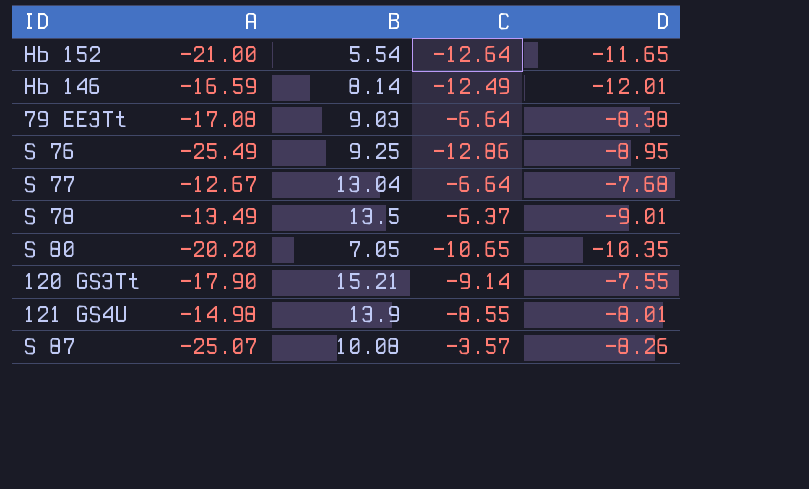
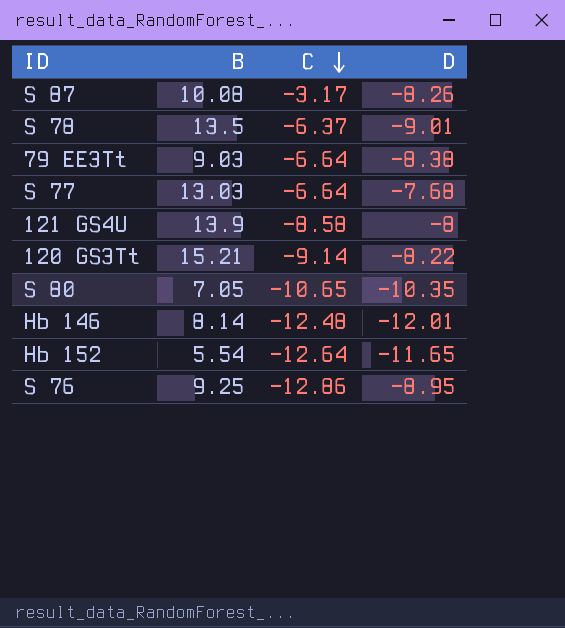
row order: none -> C descending
column A | position: 2 -> none
S 87 | C: -3.57 -> -3.17
S 77 | B: 13.04 -> 13.03
121 GS4U | C: -8.55 -> -8.58
121 GS4U | D: -8.01 -> -8
120 GS3Tt | D: -7.55 -> -8.22
Hb 146 | C: -12.49 -> -12.48

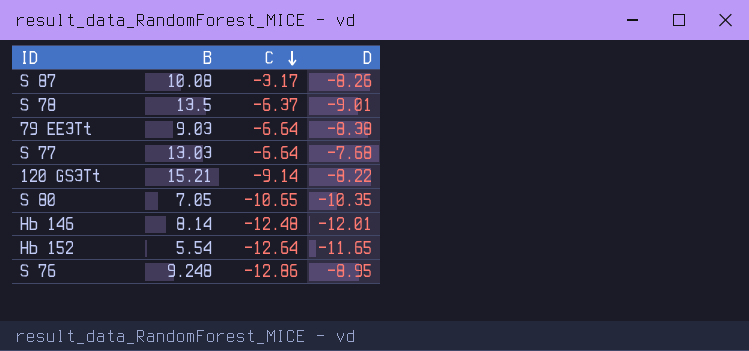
row 121 GS4U: 13.9 | -8.58 | -8 -> none
S 76 | B: 9.25 -> 9.248

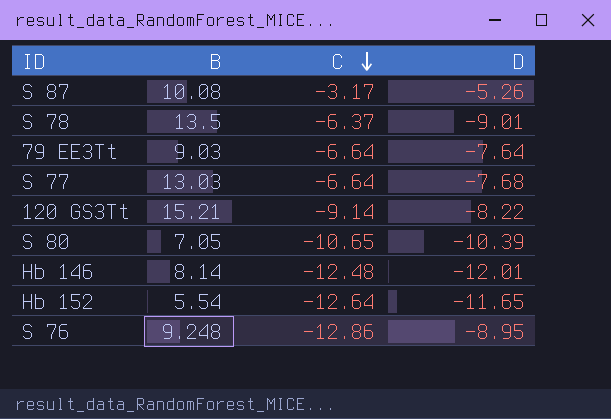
S 87 | D: -8.26 -> -5.26
79 EE3Tt | D: -8.38 -> -7.64
S 80 | D: -10.35 -> -10.39

